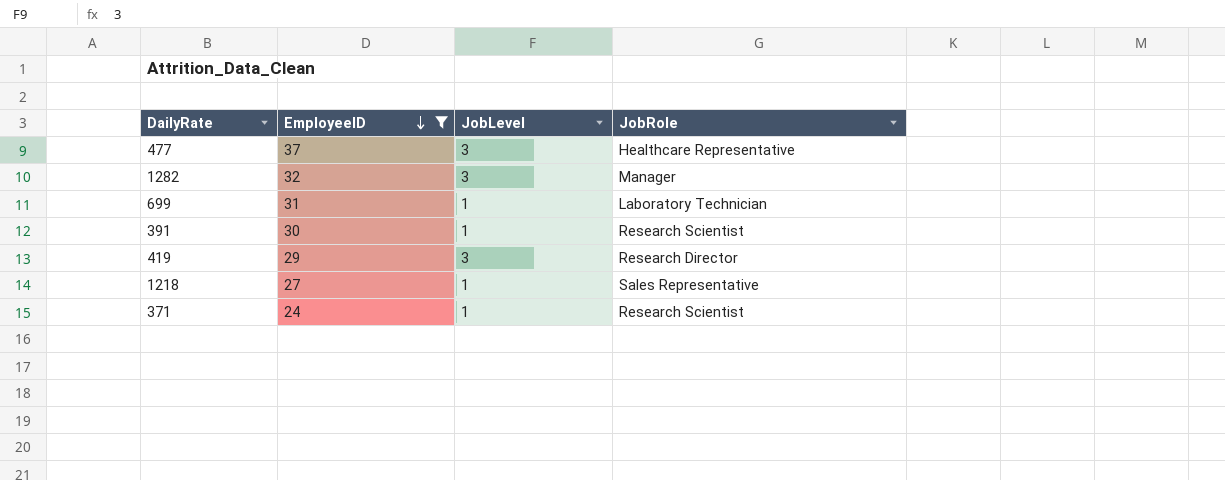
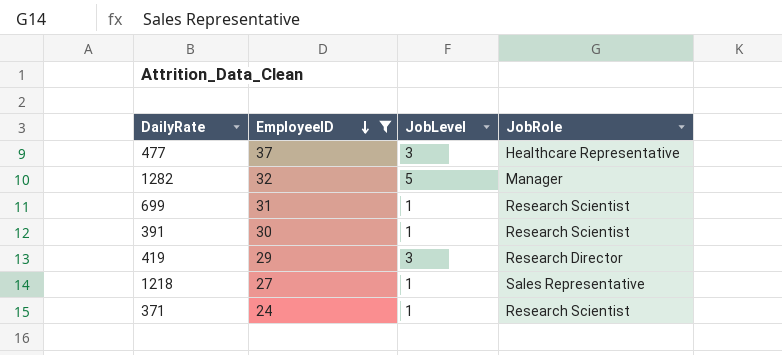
1282 | JobLevel: 3 -> 5
699 | JobRole: Laboratory Technician -> Research Scientist

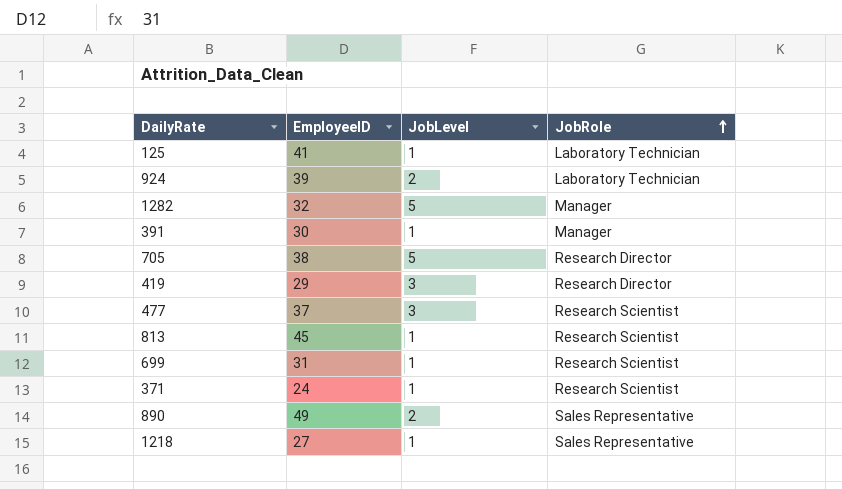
filter: EmployeeID <= 37 -> none
row order: EmployeeID descending -> JobRole ascending
391 | JobRole: Research Scientist -> Manager
477 | JobRole: Healthcare Representative -> Research Scientist

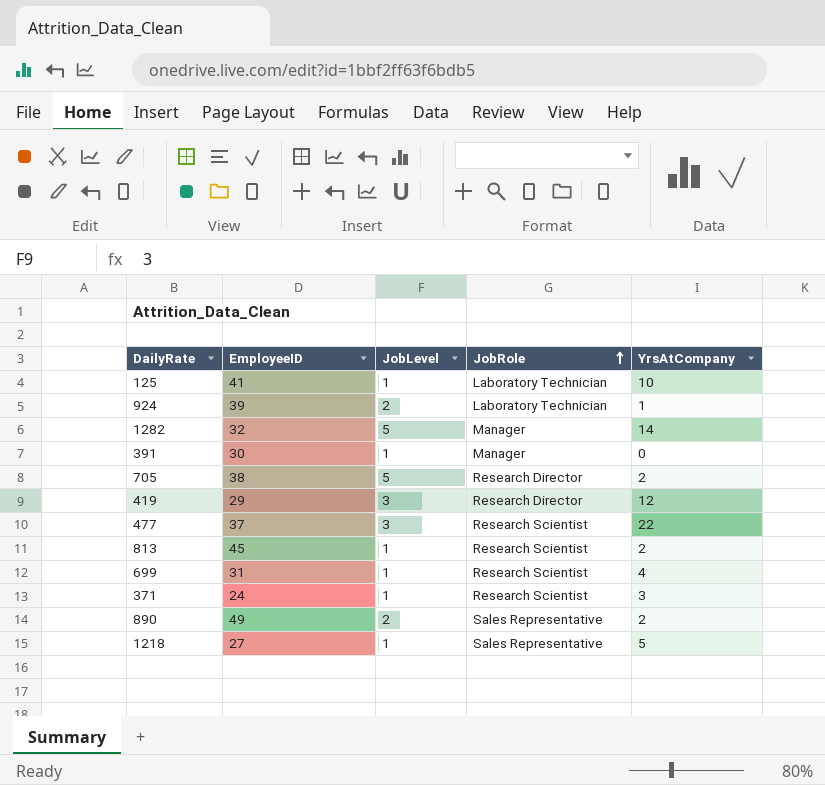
column YrsAtCompany | position: none -> 5

